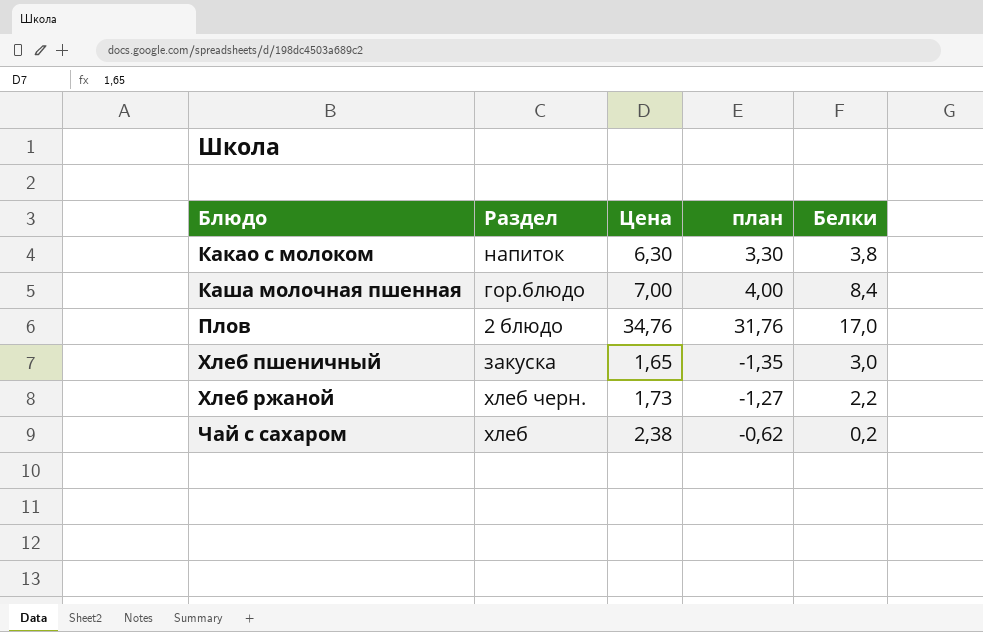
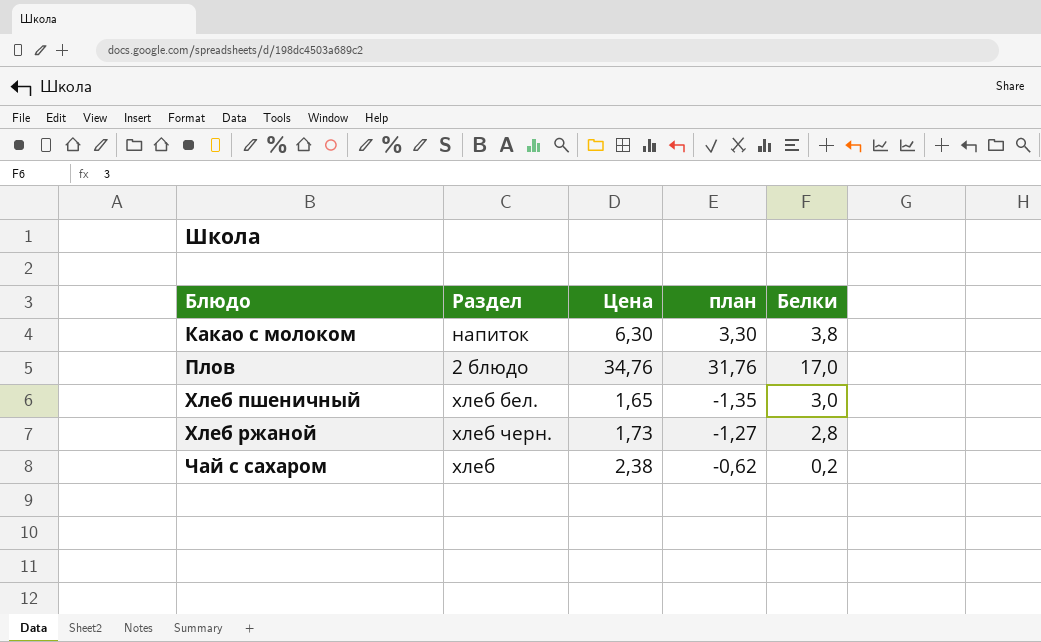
row Каша молочная пшенная: гор.блюдо | 7,00 | 4,00 | 8,4 -> none
Хлеб пшеничный | Раздел: закуска -> хлеб бел.
Хлеб ржаной | Белки: 2,2 -> 2,8

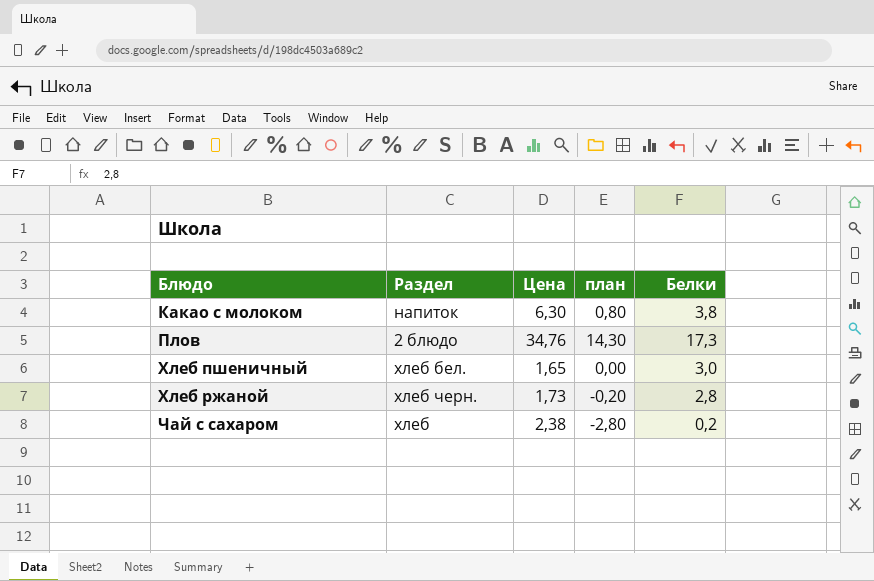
column план | formula: [Цена] - 3 -> [Белки] - 3
Плов | Белки: 17,0 -> 17,3

